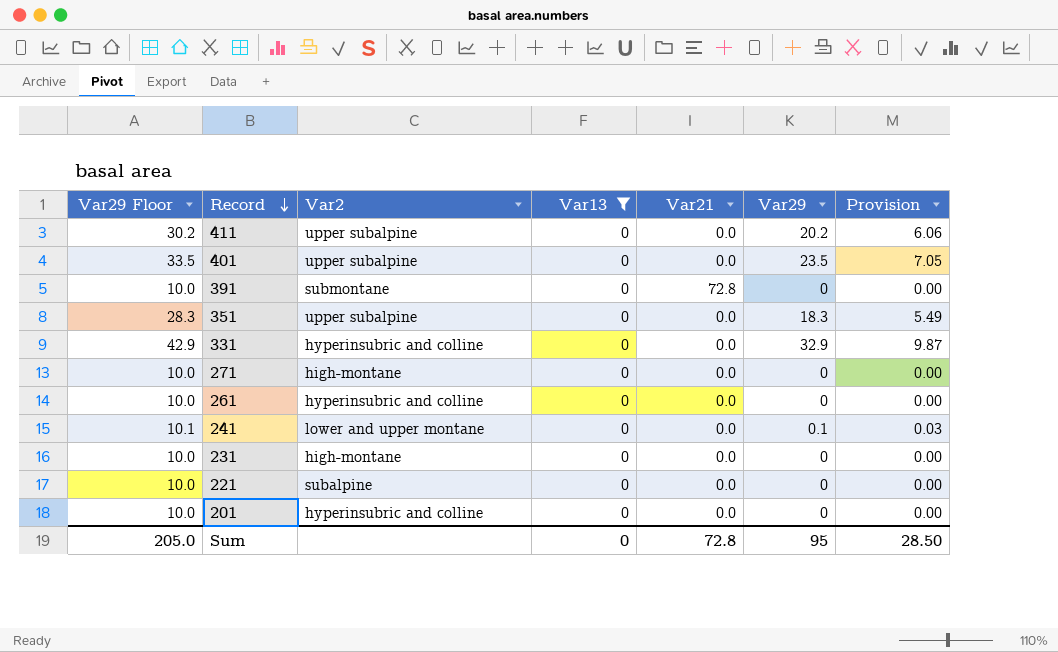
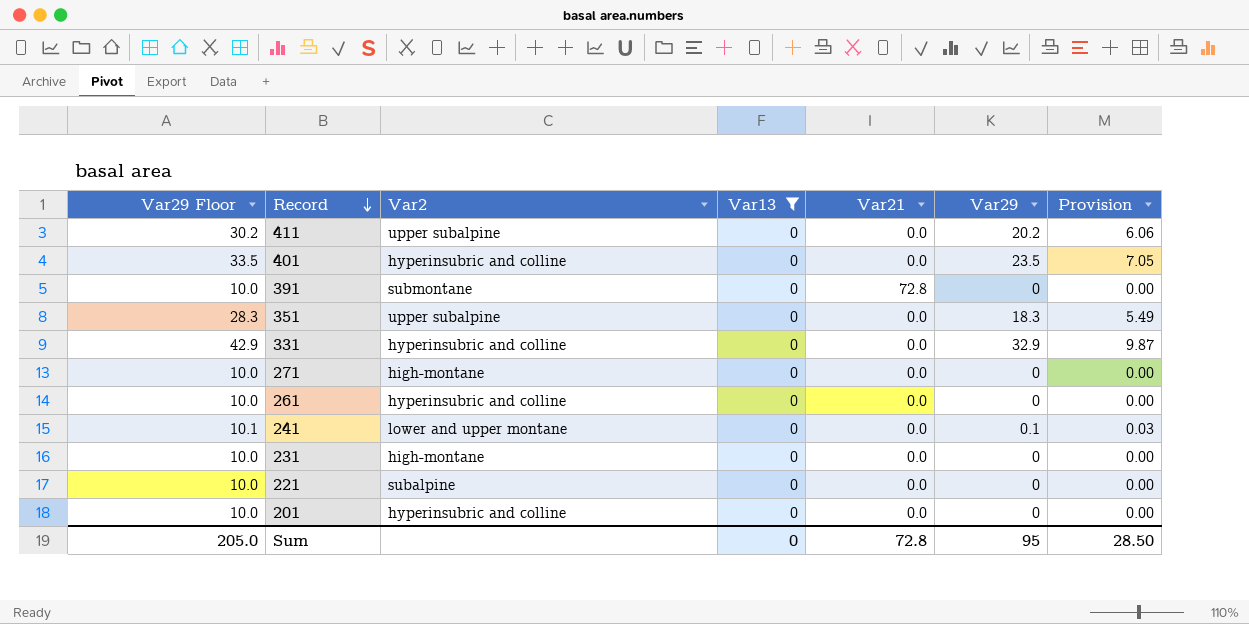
401 | Var2: upper subalpine -> hyperinsubric and colline

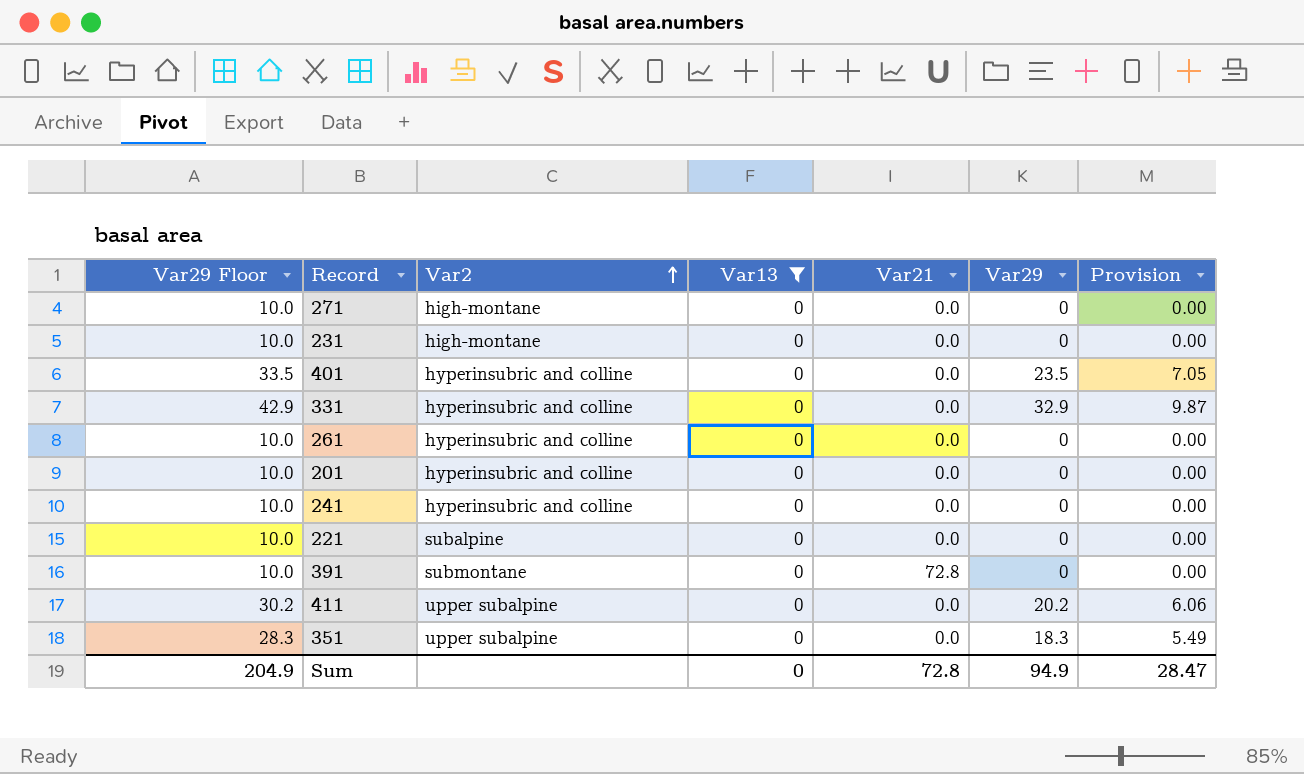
row order: Record descending -> Var2 ascending
241 | Var29 Floor: 10.1 -> 10.0
241 | Var2: lower and upper montane -> hyperinsubric and colline
241 | Var29: 0.1 -> 0
241 | Provision: 0.03 -> 0.00
Sum | Var29 Floor: 205.0 -> 204.9
Sum | Var29: 95 -> 94.9
Sum | Provision: 28.50 -> 28.47

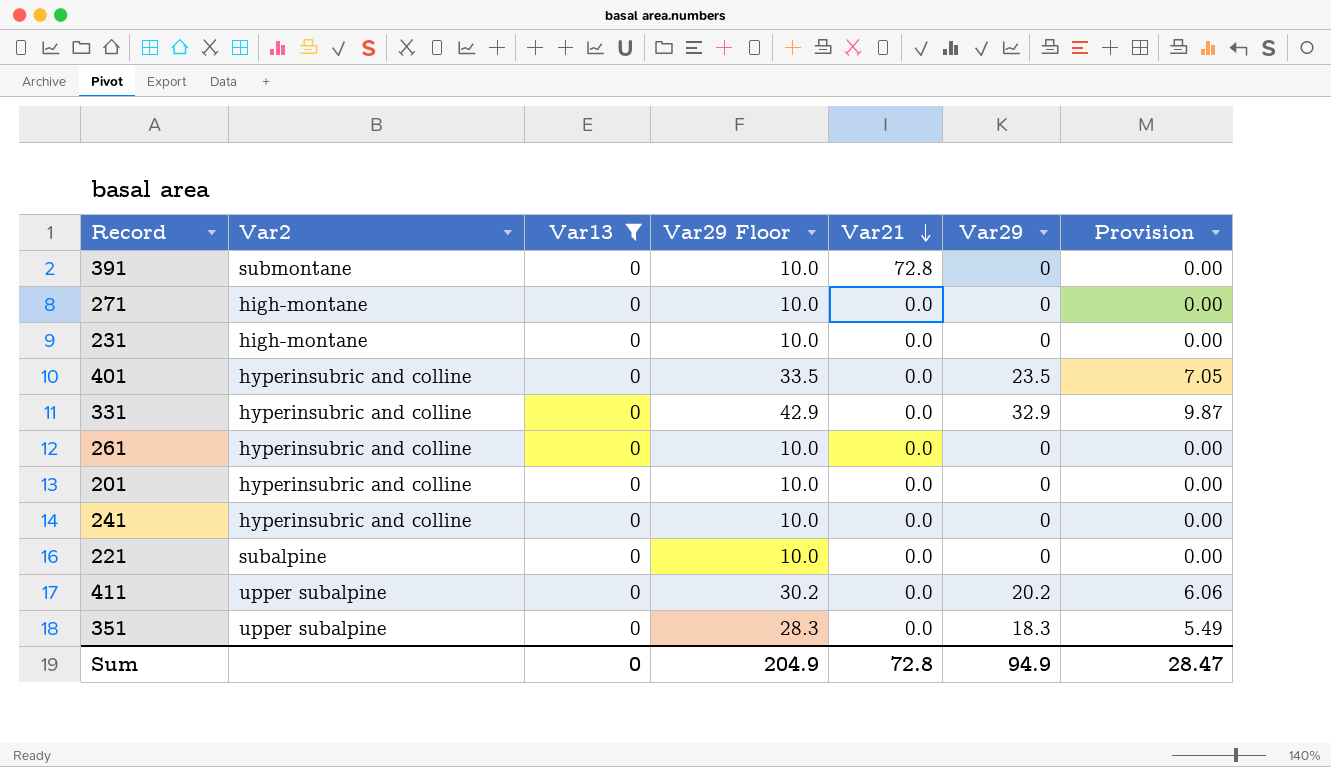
row order: Var2 ascending -> Var21 descending
column Var29 Floor | position: 1 -> 4

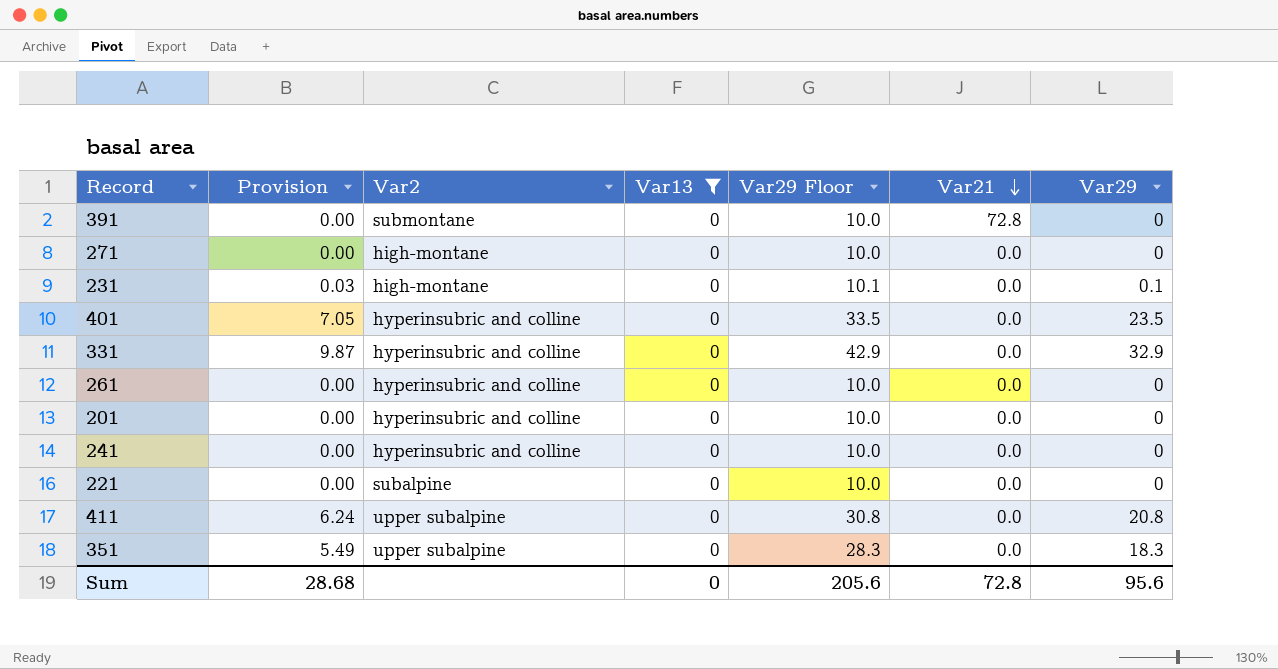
column Provision | position: 7 -> 2
231 | Provision: 0.00 -> 0.03
231 | Var29 Floor: 10.0 -> 10.1
231 | Var29: 0 -> 0.1
411 | Provision: 6.06 -> 6.24
411 | Var29 Floor: 30.2 -> 30.8
411 | Var29: 20.2 -> 20.8
Sum | Provision: 28.47 -> 28.68
Sum | Var29 Floor: 204.9 -> 205.6
Sum | Var29: 94.9 -> 95.6

